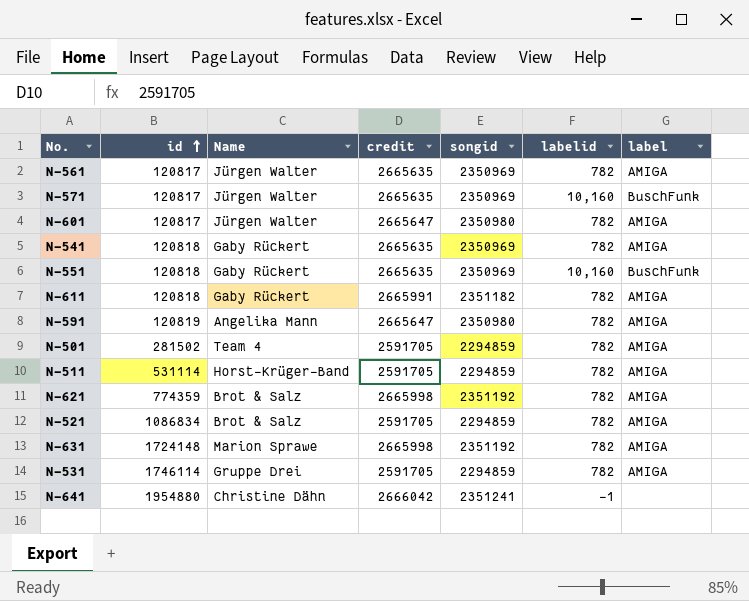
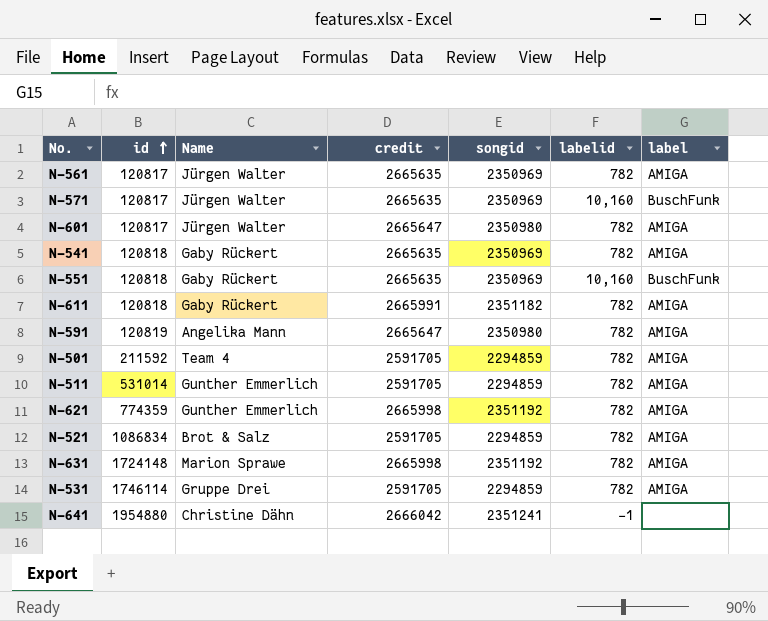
N-501 | id: 281502 -> 211592
N-511 | id: 531114 -> 531014
N-511 | Name: Horst-Krüger-Band -> Gunther Emmerlich
N-621 | Name: Brot & Salz -> Gunther Emmerlich

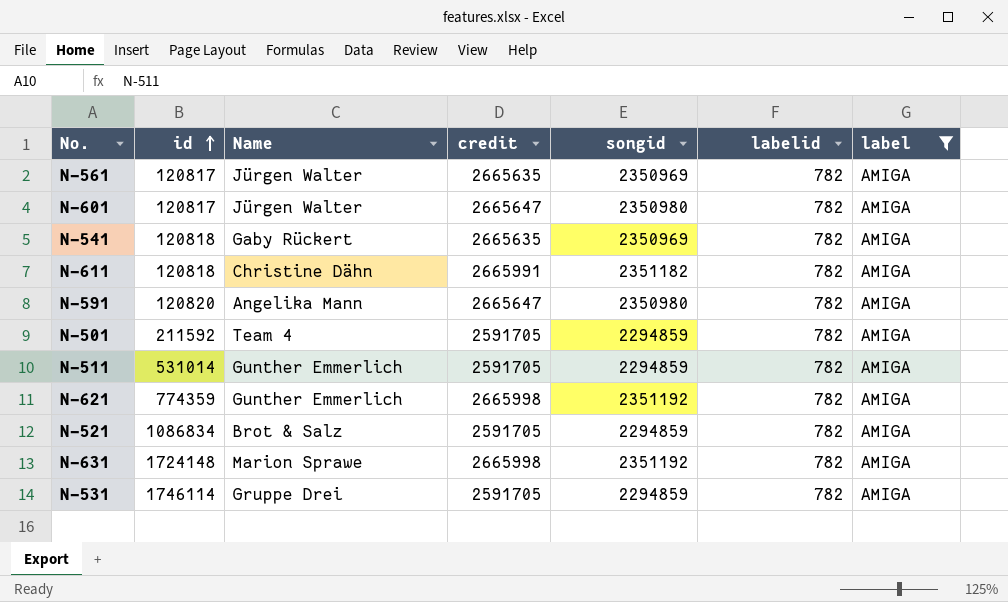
filter: none -> label = AMIGA
N-611 | Name: Gaby Rückert -> Christine Dähn
N-591 | id: 120819 -> 120820

